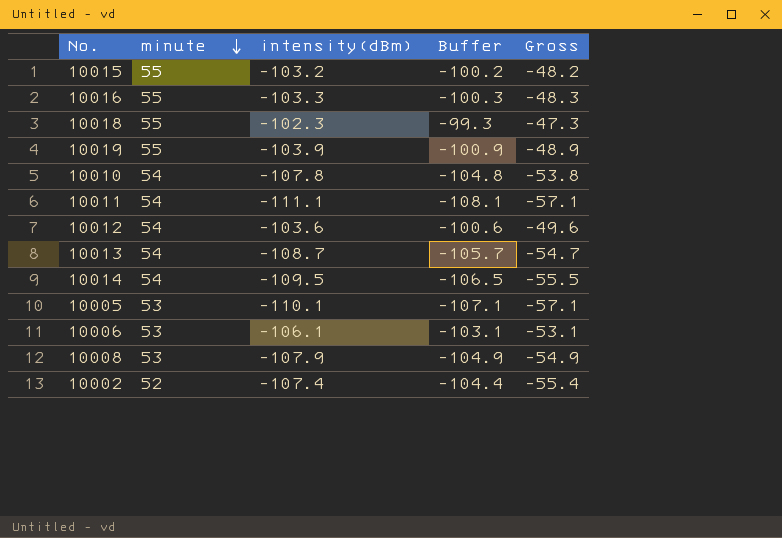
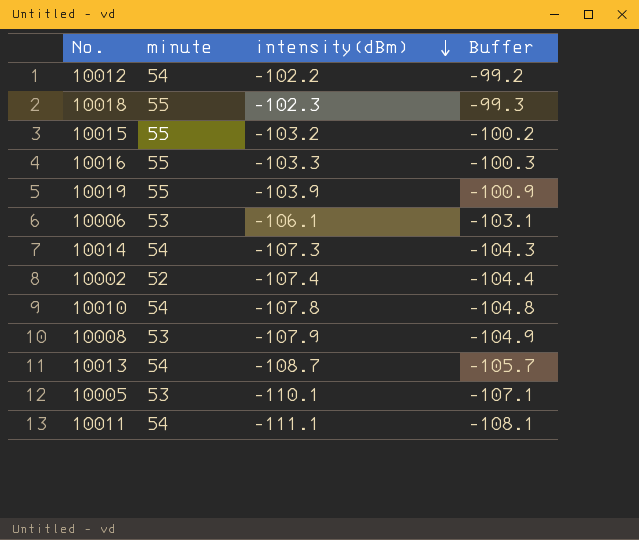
row order: minute descending -> intensity(dBm) descending
column Gross | formula: [minute] + [intensity(dBm)] -> none
10012 | intensity(dBm): -103.6 -> -102.2
10012 | Buffer: -100.6 -> -99.2
10014 | intensity(dBm): -109.5 -> -107.3
10014 | Buffer: -106.5 -> -104.3

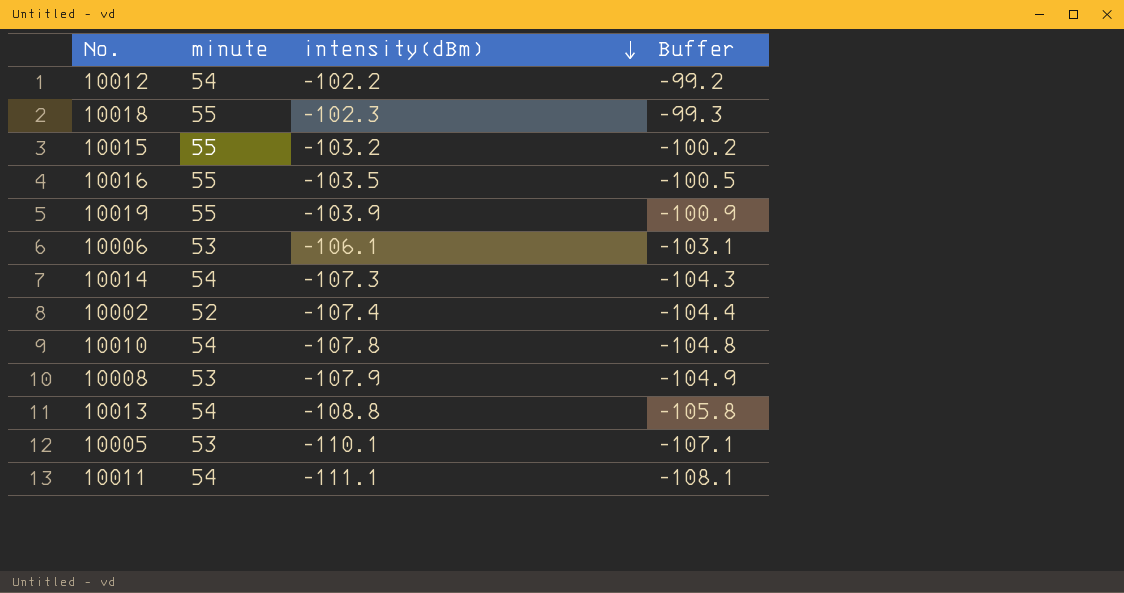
10016 | intensity(dBm): -103.3 -> -103.5
10016 | Buffer: -100.3 -> -100.5
10013 | intensity(dBm): -108.7 -> -108.8
10013 | Buffer: -105.7 -> -105.8

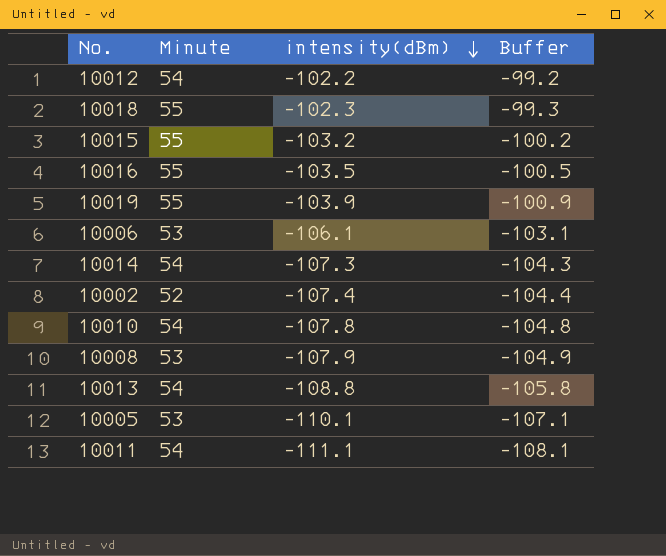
column name: minute -> Minute

